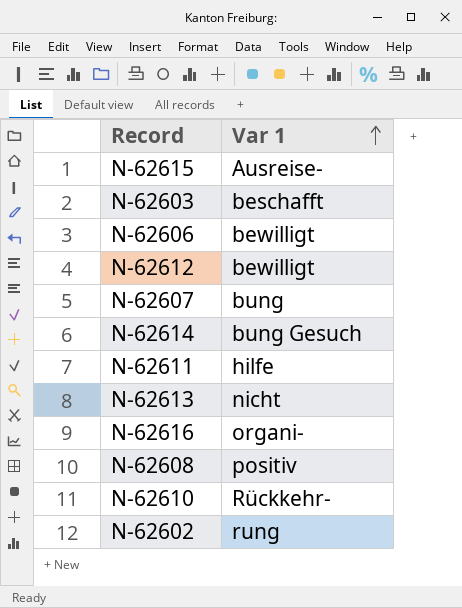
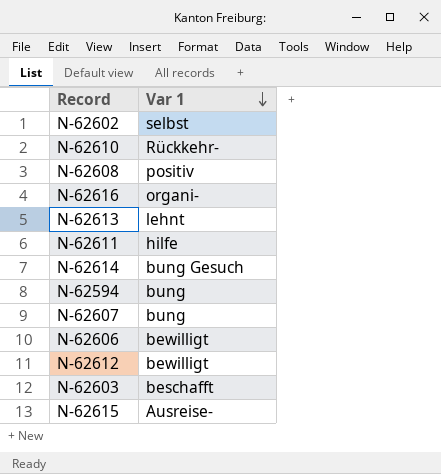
row order: Var 1 ascending -> Var 1 descending
N-62602 | Var 1: rung -> selbst
N-62613 | Var 1: nicht -> lehnt
row N-62594: none -> bung

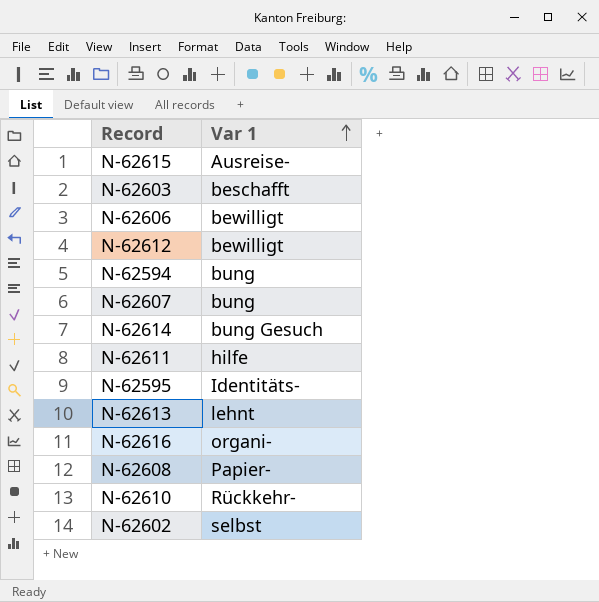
row order: Var 1 descending -> Var 1 ascending
row N-62595: none -> Identitäts-
N-62608 | Var 1: positiv -> Papier-

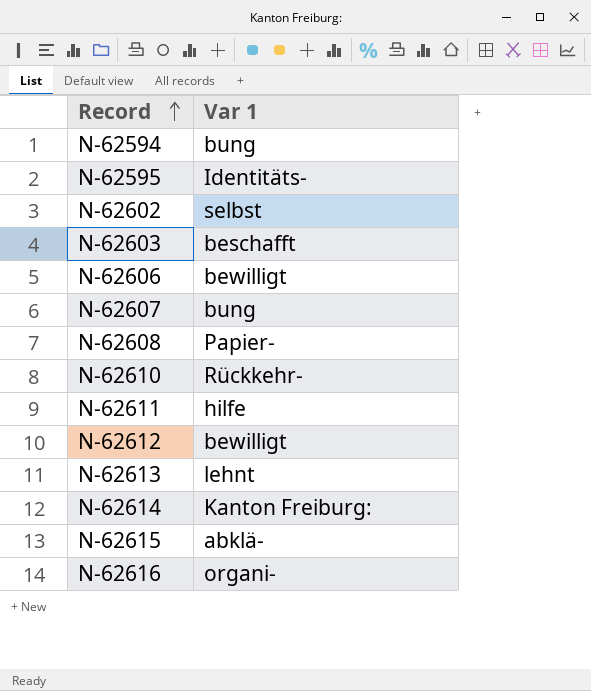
row order: Var 1 ascending -> Record ascending
N-62614 | Var 1: bung Gesuch -> Kanton Freiburg:
N-62615 | Var 1: Ausreise- -> abklä-

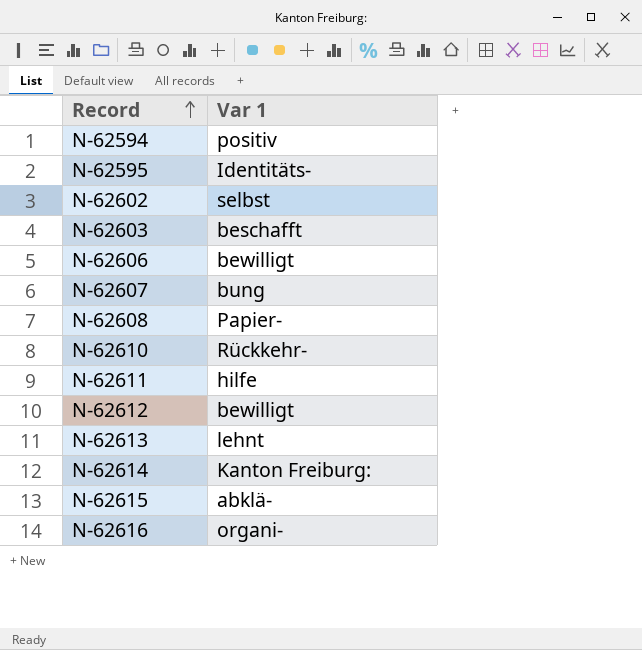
N-62594 | Var 1: bung -> positiv

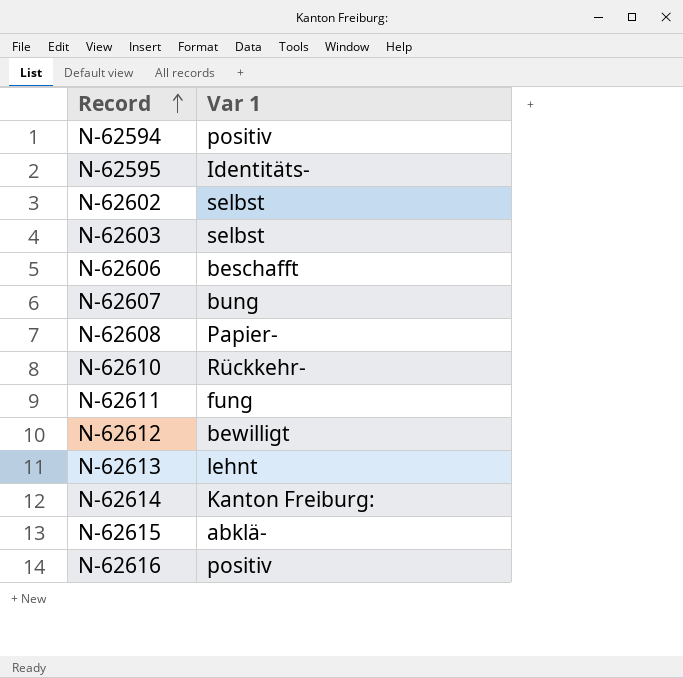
N-62603 | Var 1: beschafft -> selbst
N-62606 | Var 1: bewilligt -> beschafft
N-62611 | Var 1: hilfe -> fung
N-62616 | Var 1: organi- -> positiv

